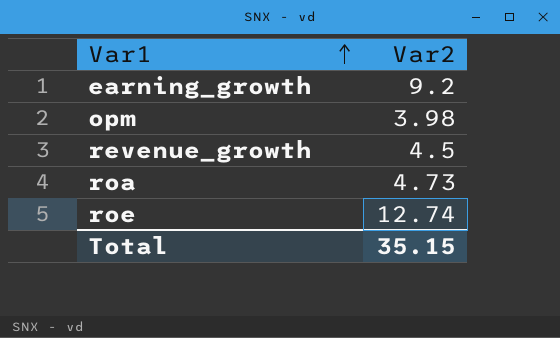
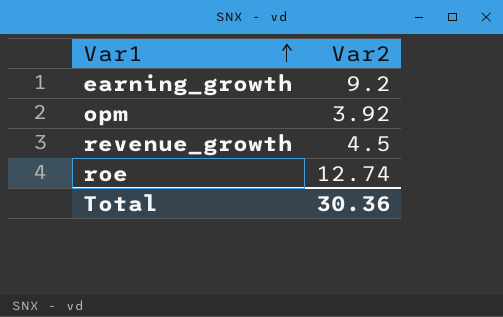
row roa: 4.73 -> none
opm | Var2: 3.98 -> 3.92
Total | Var2: 35.15 -> 30.36

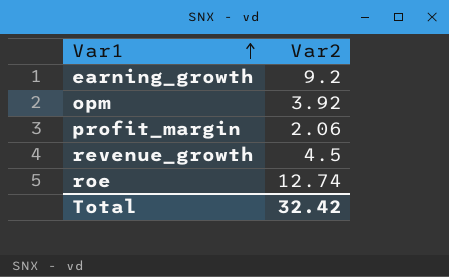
row profit_margin: none -> 2.06
Total | Var2: 30.36 -> 32.42

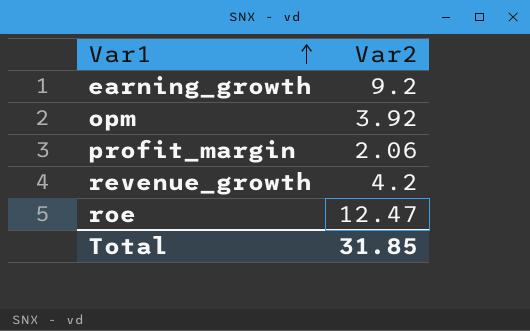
revenue_growth | Var2: 4.5 -> 4.2
roe | Var2: 12.74 -> 12.47
Total | Var2: 32.42 -> 31.85

